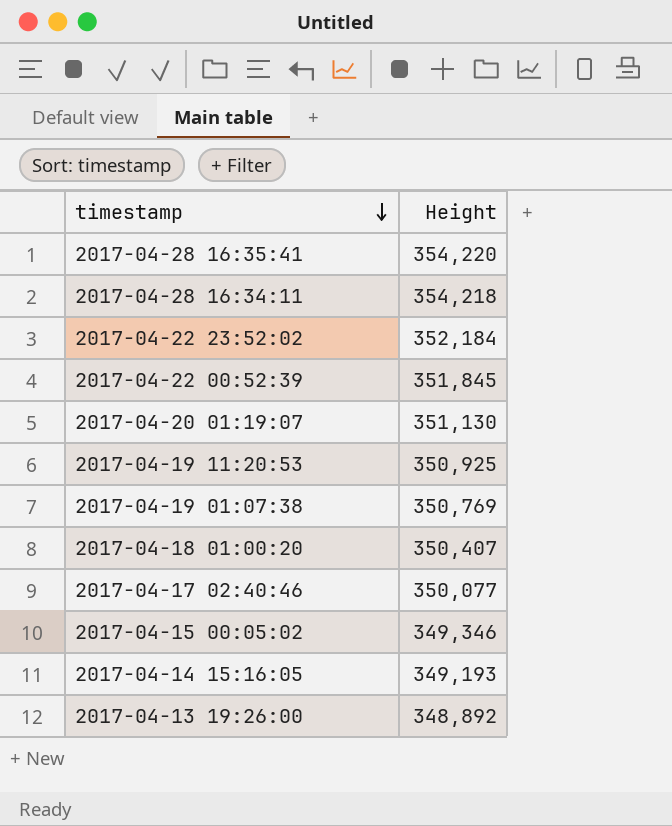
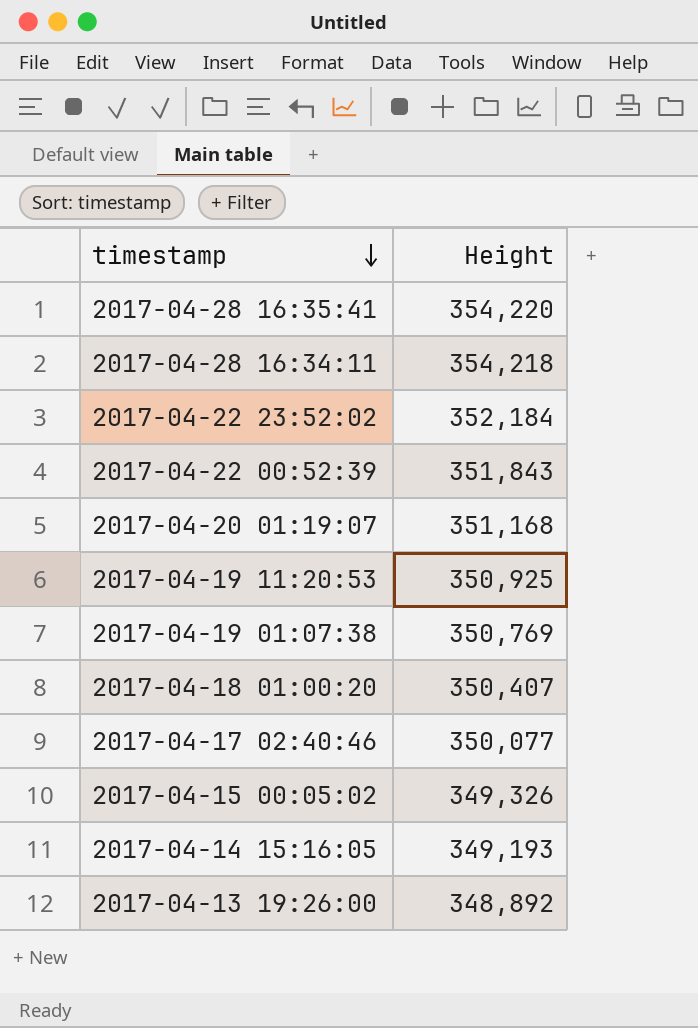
2017-04-22 00:52:39 | Height: 351,845 -> 351,843
2017-04-20 01:19:07 | Height: 351,130 -> 351,168
2017-04-15 00:05:02 | Height: 349,346 -> 349,326

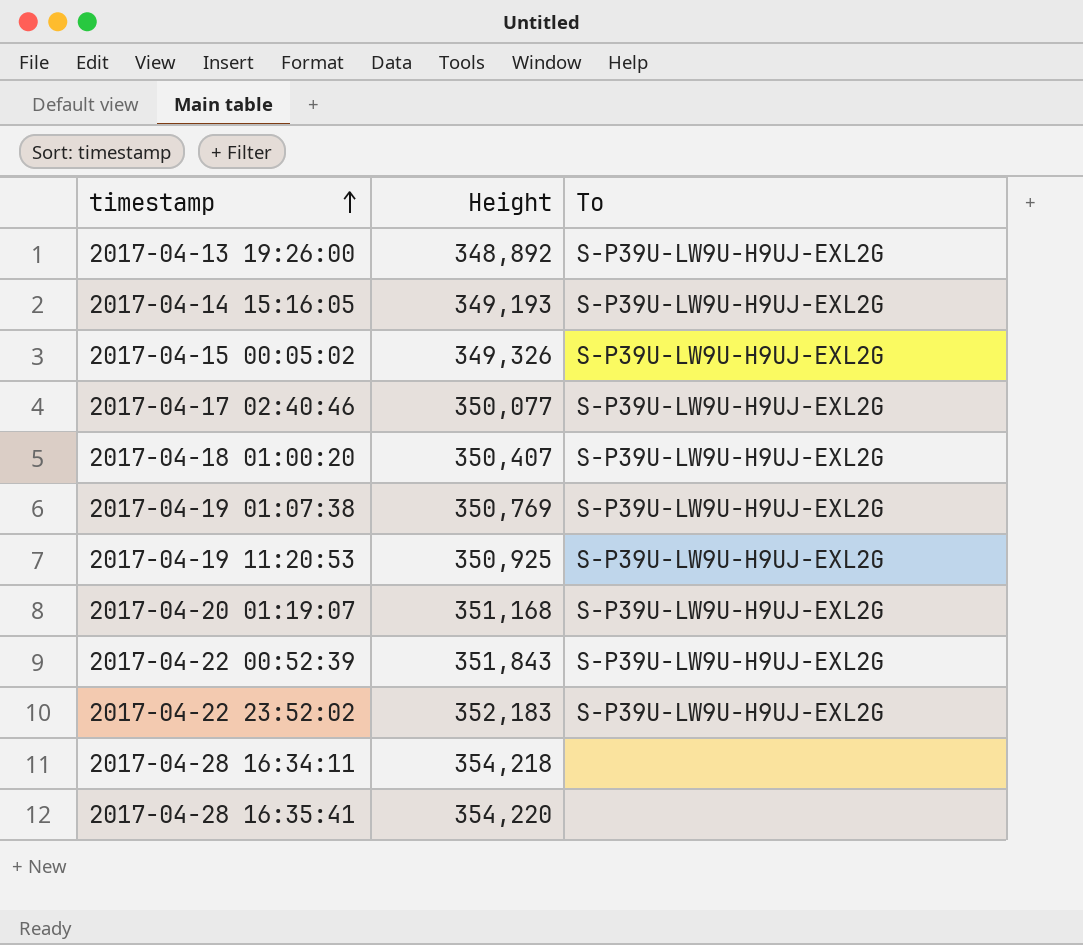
row order: timestamp descending -> timestamp ascending
column To | position: none -> 3
2017-04-22 23:52:02 | Height: 352,184 -> 352,183

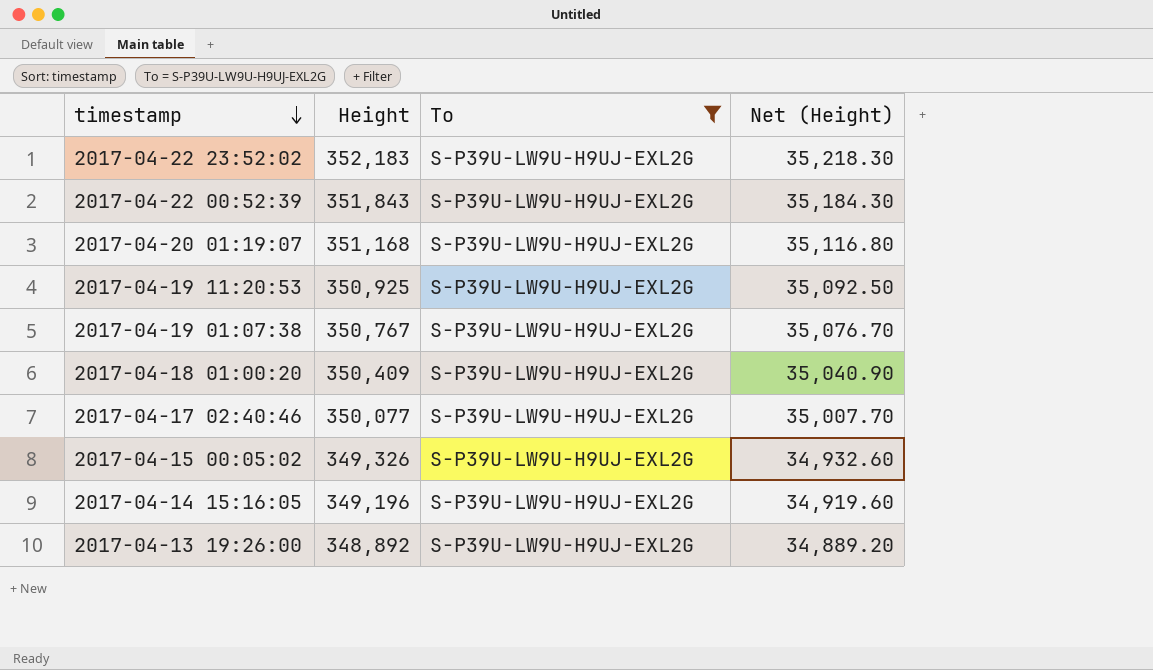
filter: none -> To = S-P39U-LW9U-H9UJ-EXL2G
row order: timestamp ascending -> timestamp descending
column Net (Height) | formula: none -> [Height] * 0.1
2017-04-19 01:07:38 | Height: 350,769 -> 350,767
2017-04-18 01:00:20 | Height: 350,407 -> 350,409
2017-04-14 15:16:05 | Height: 349,193 -> 349,196

